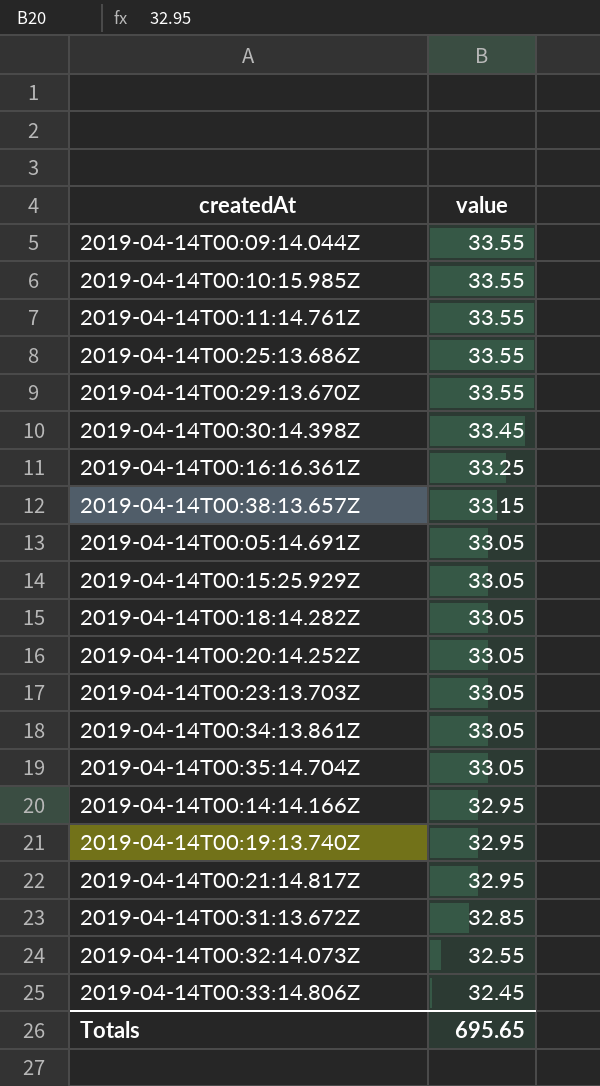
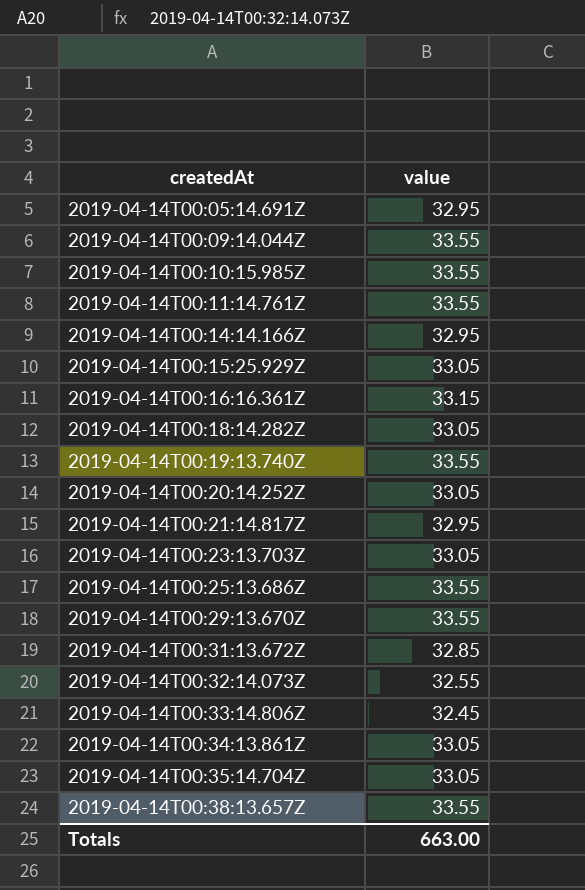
row order: value descending -> createdAt ascending
row 2019-04-14T00:30:14.398Z: 33.45 -> none
2019-04-14T00:05:14.691Z | value: 33.05 -> 32.95
2019-04-14T00:16:16.361Z | value: 33.25 -> 33.15
2019-04-14T00:19:13.740Z | value: 32.95 -> 33.55
2019-04-14T00:38:13.657Z | value: 33.15 -> 33.55
Totals | value: 695.65 -> 663.00

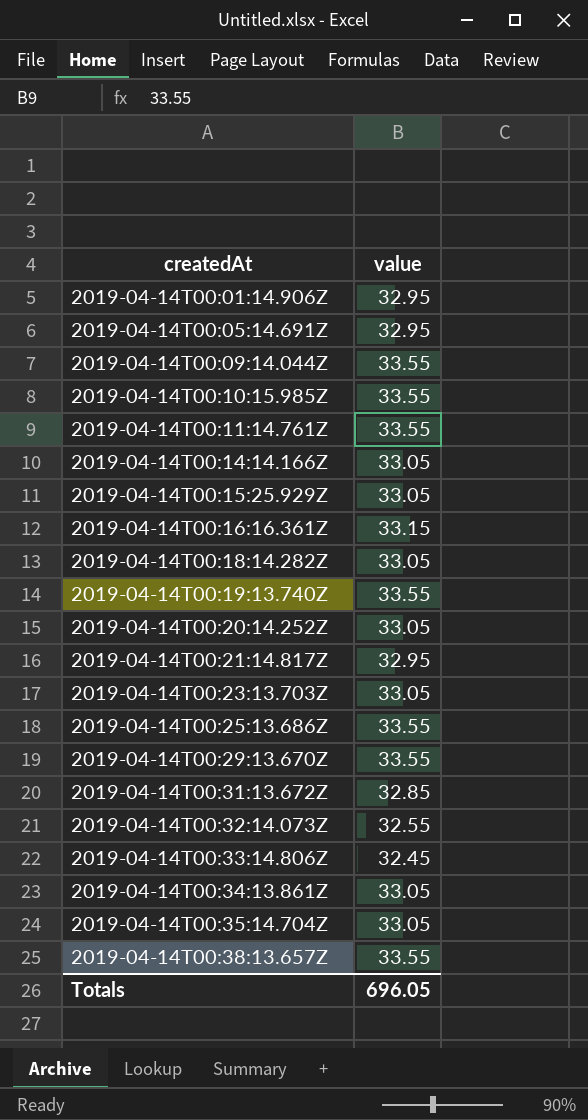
row 2019-04-14T00:01:14.906Z: none -> 32.95
2019-04-14T00:14:14.166Z | value: 32.95 -> 33.05
Totals | value: 663.00 -> 696.05

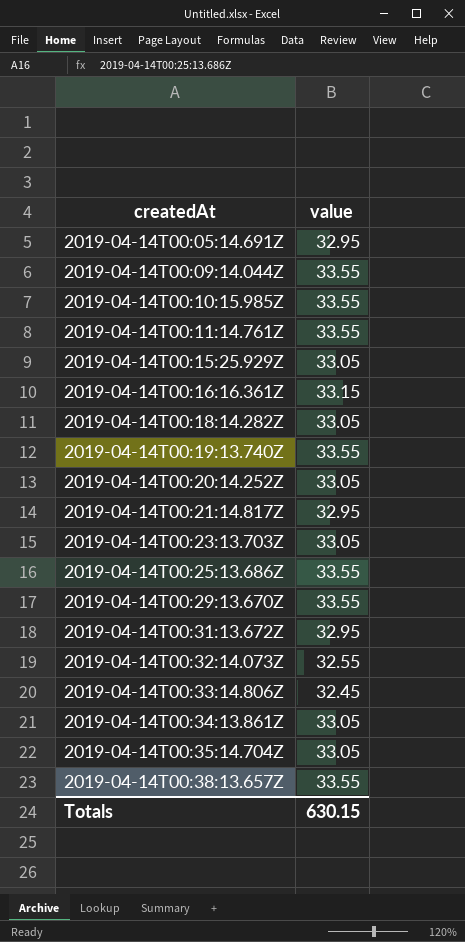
row 2019-04-14T00:01:14.906Z: 32.95 -> none
row 2019-04-14T00:14:14.166Z: 33.05 -> none
2019-04-14T00:31:13.672Z | value: 32.85 -> 32.95
Totals | value: 696.05 -> 630.15

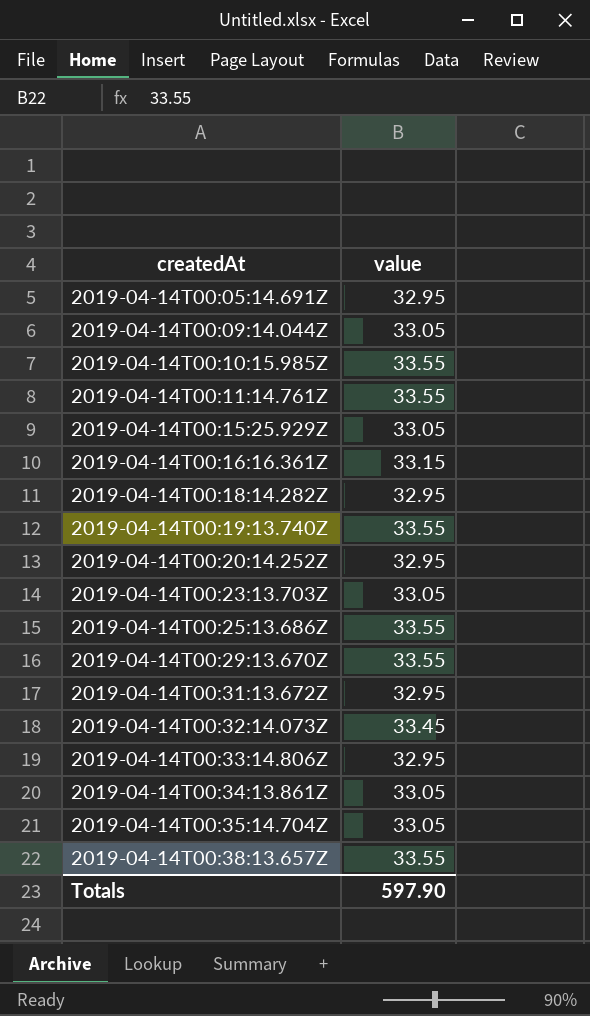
row 2019-04-14T00:21:14.817Z: 32.95 -> none
2019-04-14T00:09:14.044Z | value: 33.55 -> 33.05
2019-04-14T00:18:14.282Z | value: 33.05 -> 32.95
2019-04-14T00:20:14.252Z | value: 33.05 -> 32.95
2019-04-14T00:32:14.073Z | value: 32.55 -> 33.45
2019-04-14T00:33:14.806Z | value: 32.45 -> 32.95
Totals | value: 630.15 -> 597.90

